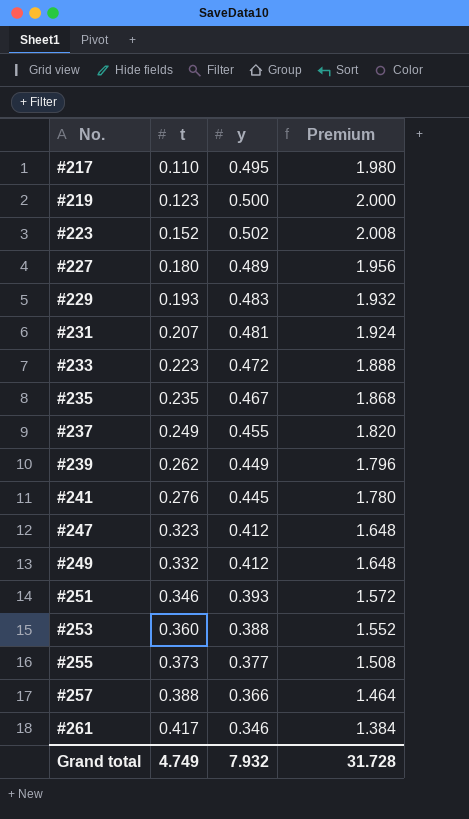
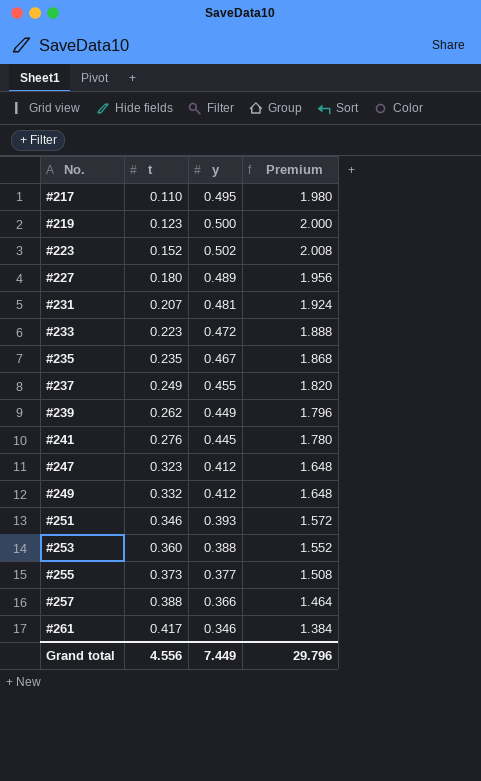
row #229: 0.193 | 0.483 | 1.932 -> none
Grand total | t: 4.749 -> 4.556
Grand total | y: 7.932 -> 7.449
Grand total | Premium: 31.728 -> 29.796

